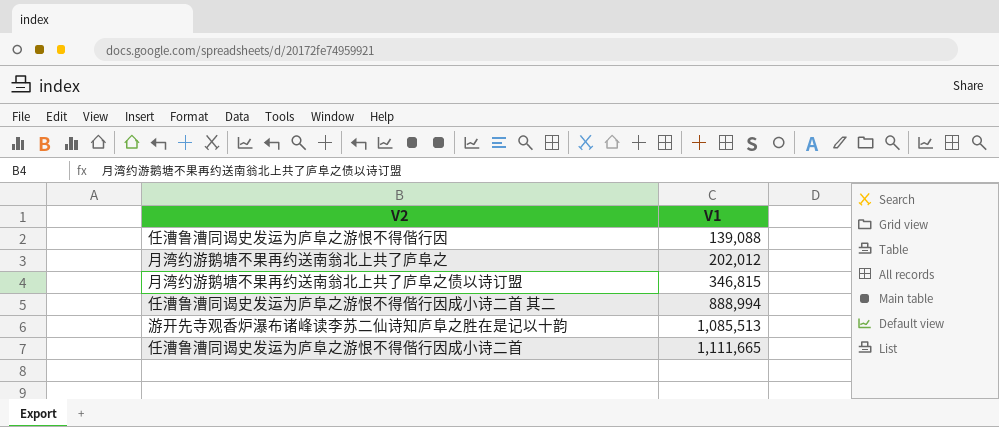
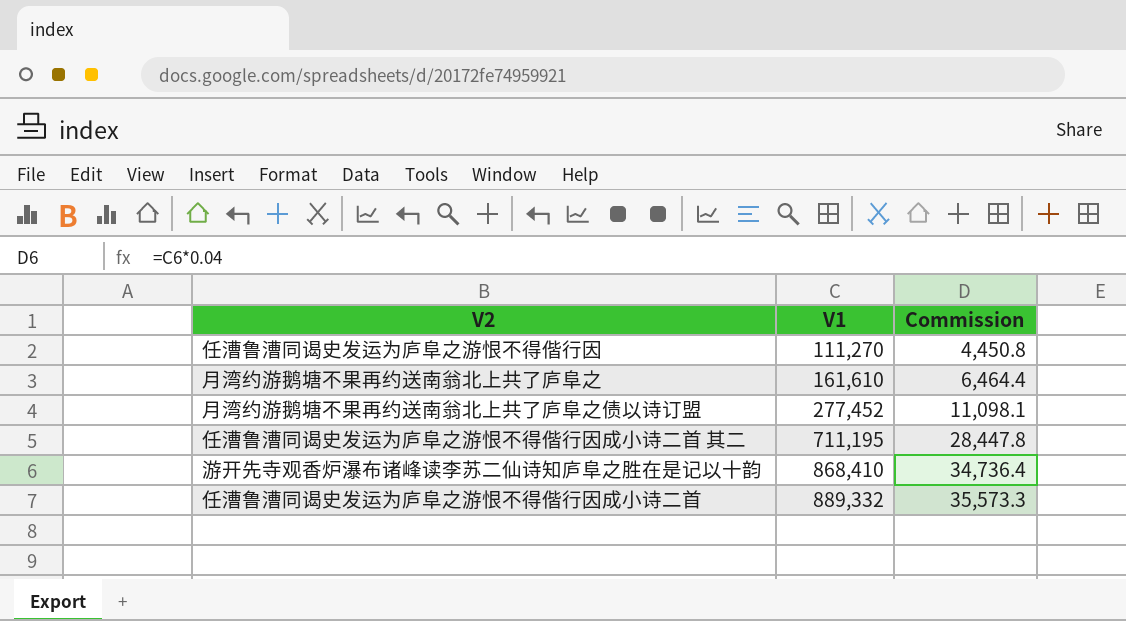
column Commission | formula: none -> [V1] * 0.04
任漕鲁漕同谒史发运为庐阜之游恨不得偕行因 | V1: 139,088 -> 111,270
月湾约游鹅塘不果再约送南翁北上共了庐阜之 | V1: 202,012 -> 161,610
月湾约游鹅塘不果再约送南翁北上共了庐阜之债以诗订盟 | V1: 346,815 -> 277,452
任漕鲁漕同谒史发运为庐阜之游恨不得偕行因成小诗二首 其二 | V1: 888,994 -> 711,195
游开先寺观香炉瀑布诸峰读李苏二仙诗知庐阜之胜在是记以十韵 | V1: 1,085,513 -> 868,410
任漕鲁漕同谒史发运为庐阜之游恨不得偕行因成小诗二首 | V1: 1,111,665 -> 889,332

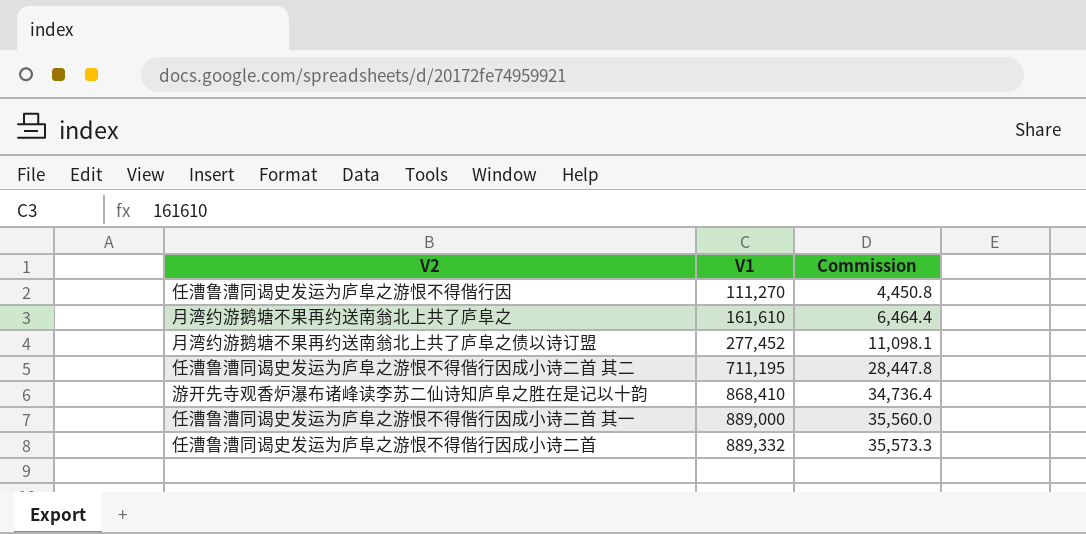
row 任漕鲁漕同谒史发运为庐阜之游恨不得偕行因成小诗二首 其一: none -> 889,000 | 35,560.0

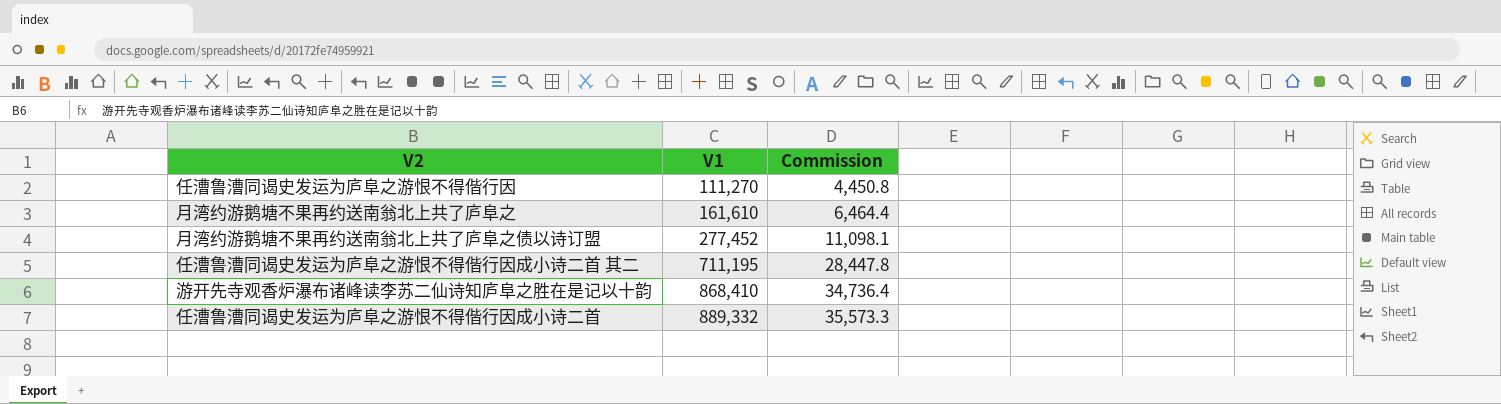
row 任漕鲁漕同谒史发运为庐阜之游恨不得偕行因成小诗二首 其一: 889,000 | 35,560.0 -> none

